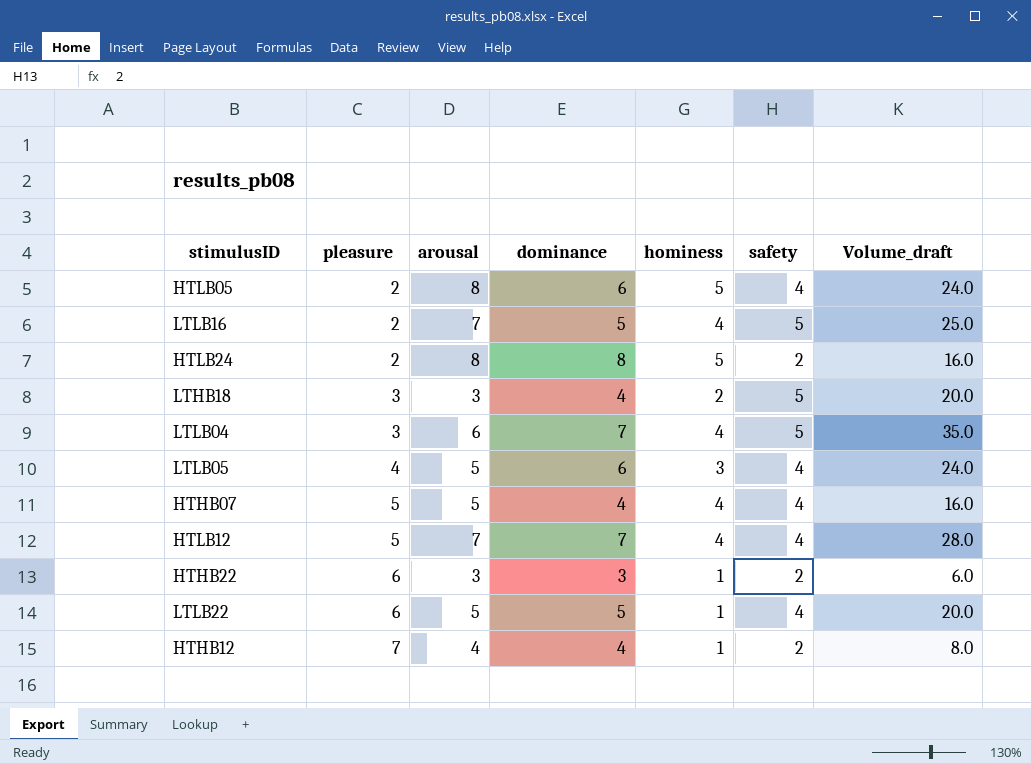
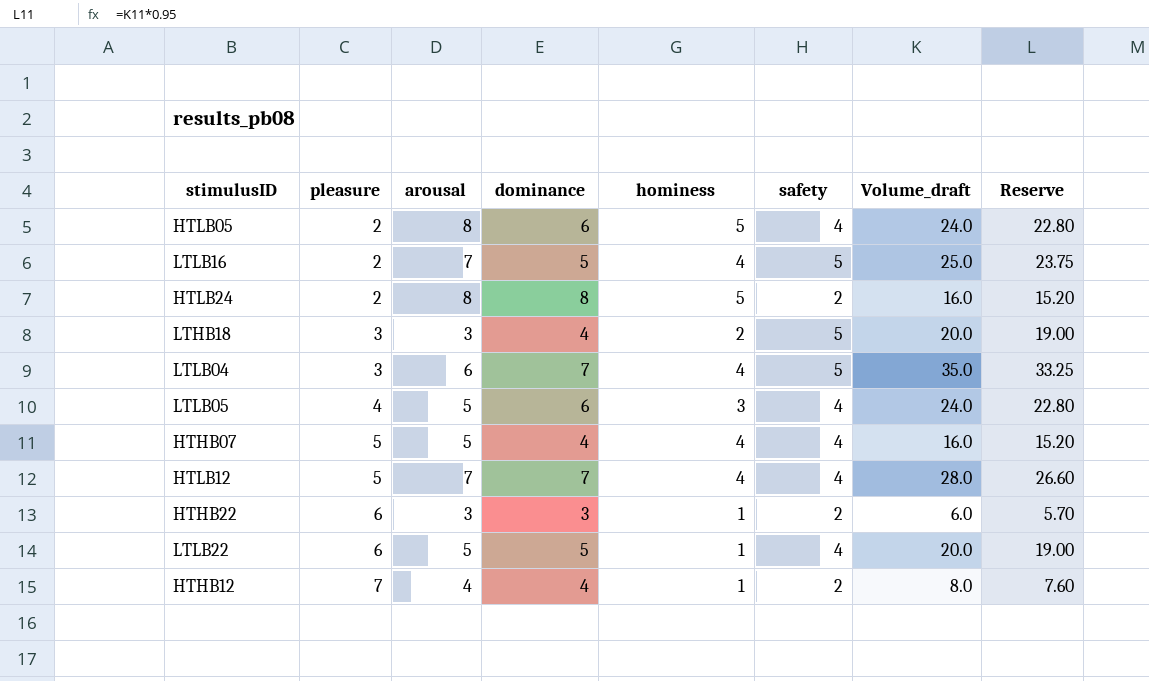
column Reserve | formula: none -> [Volume_draft] * 0.95

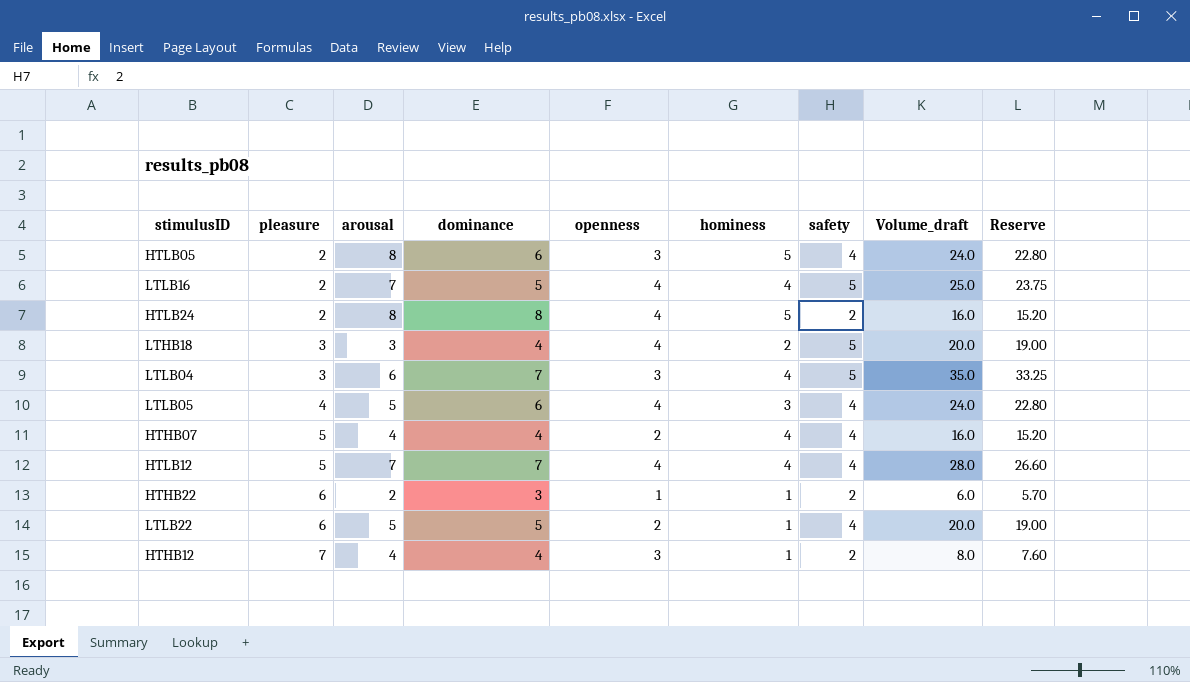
column openness | position: none -> 5
HTHB07 | arousal: 5 -> 4
HTHB22 | arousal: 3 -> 2

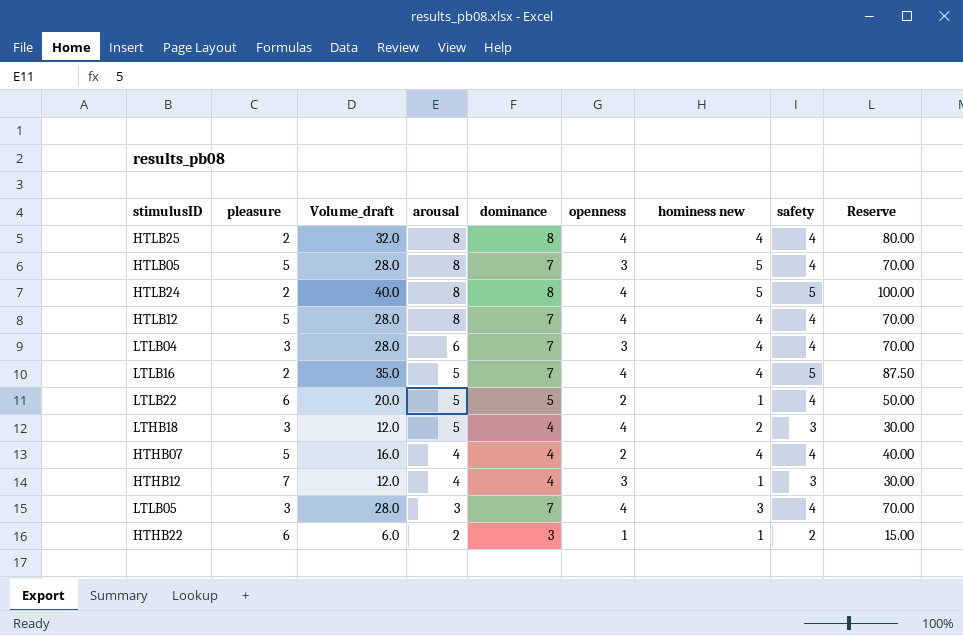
row order: pleasure ascending -> arousal descending
column Volume_draft | position: 8 -> 3
column name: hominess -> hominess new
column Reserve | formula: [Volume_draft] * 0.95 -> [Volume_draft] * 2.5
row HTLB25: none -> 2 | 32.0 | 8 | 8 | 4 | 4 | 4 | 80.00
HTLB05 | pleasure: 2 -> 5
HTLB05 | Volume_draft: 24.0 -> 28.0
HTLB05 | dominance: 6 -> 7
HTLB24 | Volume_draft: 16.0 -> 40.0
HTLB24 | safety: 2 -> 5
HTLB12 | arousal: 7 -> 8
LTLB04 | Volume_draft: 35.0 -> 28.0
LTLB04 | safety: 5 -> 4
LTLB16 | Volume_draft: 25.0 -> 35.0
LTLB16 | arousal: 7 -> 5
LTLB16 | dominance: 5 -> 7
LTHB18 | Volume_draft: 20.0 -> 12.0
LTHB18 | arousal: 3 -> 5
LTHB18 | safety: 5 -> 3
HTHB12 | Volume_draft: 8.0 -> 12.0
HTHB12 | safety: 2 -> 3
LTLB05 | pleasure: 4 -> 3
LTLB05 | Volume_draft: 24.0 -> 28.0
LTLB05 | arousal: 5 -> 3
LTLB05 | dominance: 6 -> 7

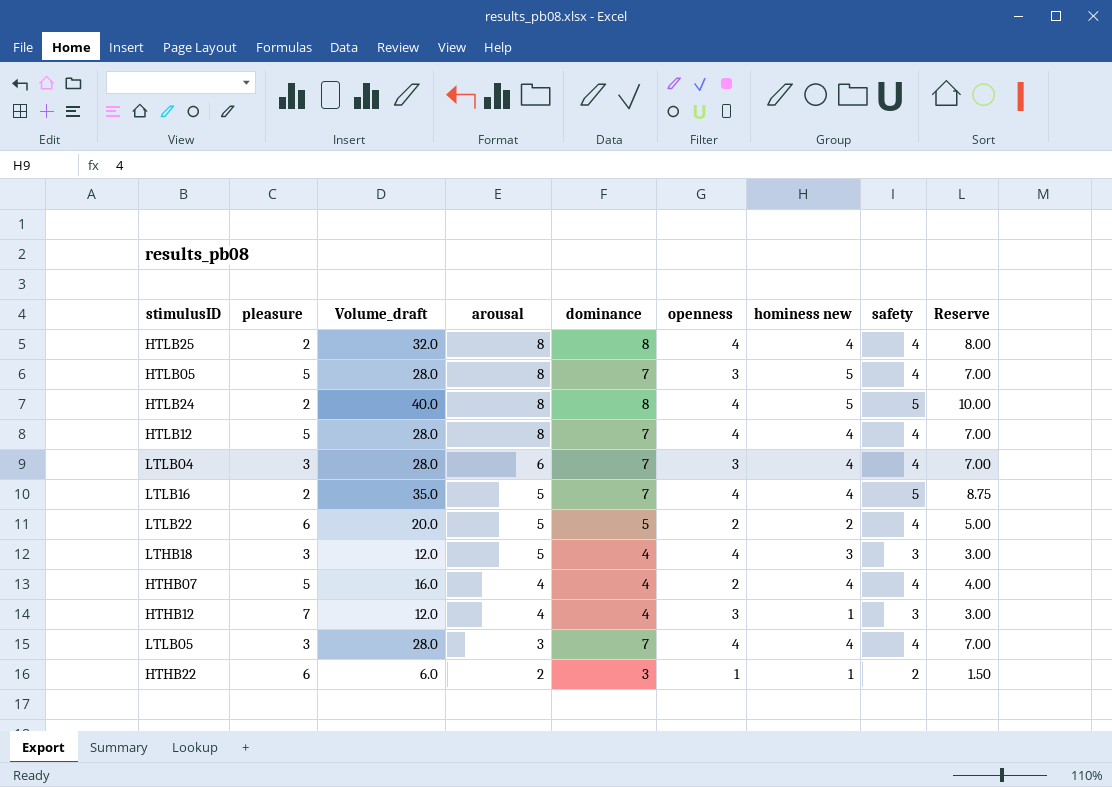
column Reserve | formula: [Volume_draft] * 2.5 -> [Volume_draft] * 0.25
LTLB22 | hominess new: 1 -> 2
LTHB18 | hominess new: 2 -> 3
LTLB05 | hominess new: 3 -> 4

